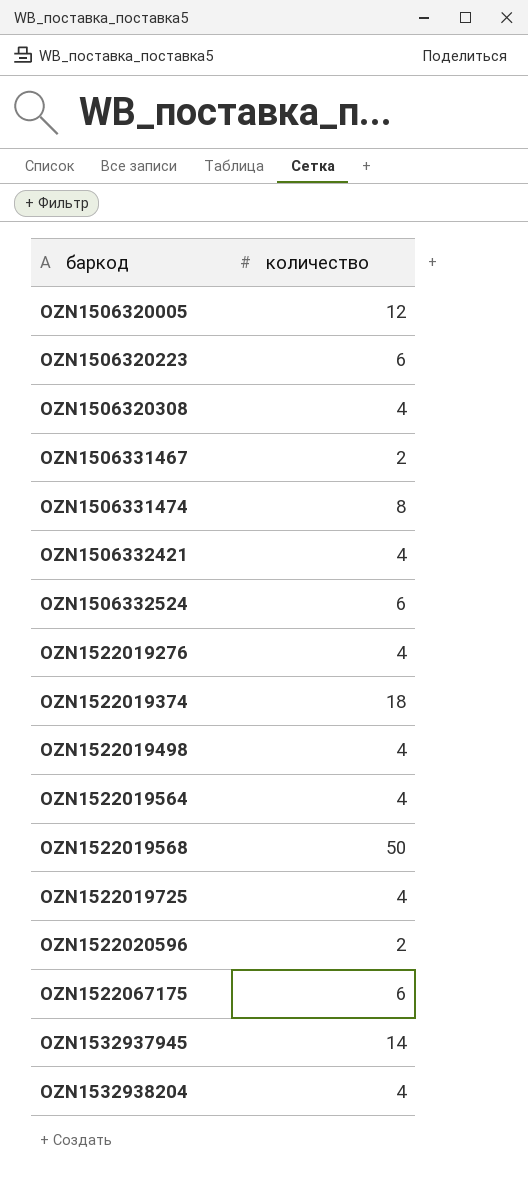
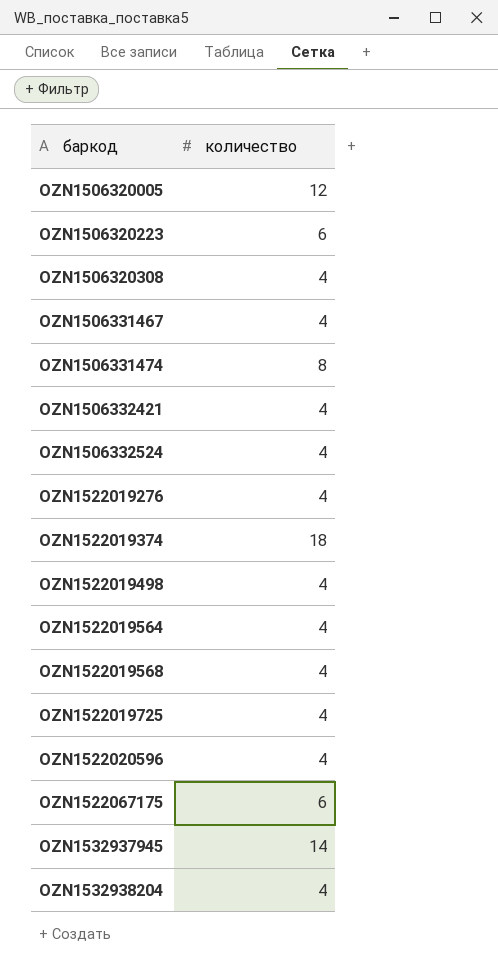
OZN1506331467 | количество: 2 -> 4
OZN1506332524 | количество: 6 -> 4
OZN1522019568 | количество: 50 -> 4
OZN1522020596 | количество: 2 -> 4

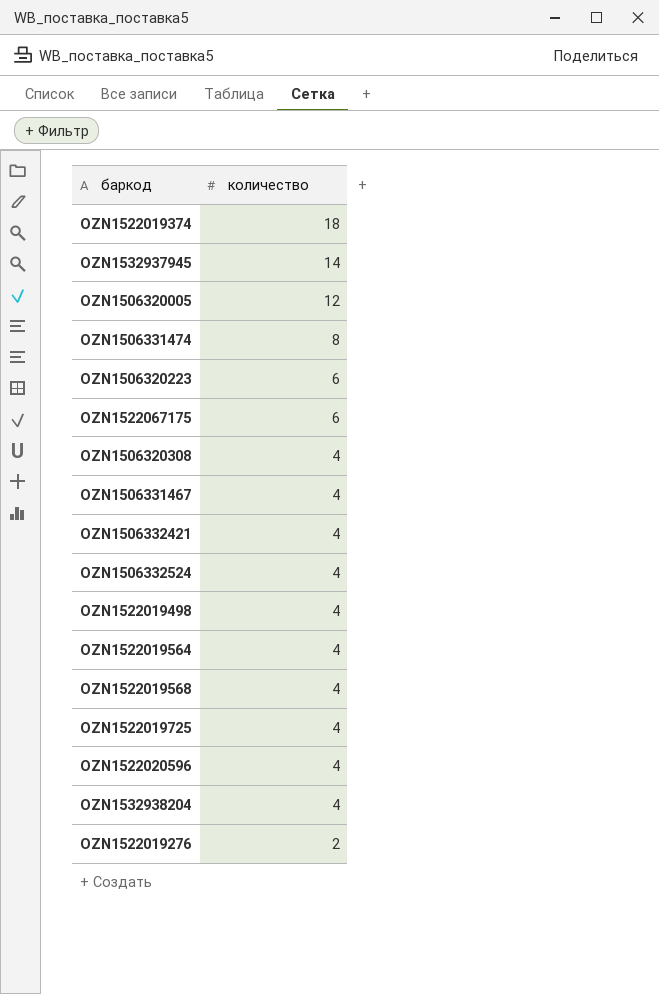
row order: баркод ascending -> количество descending
OZN1522019276 | количество: 4 -> 2

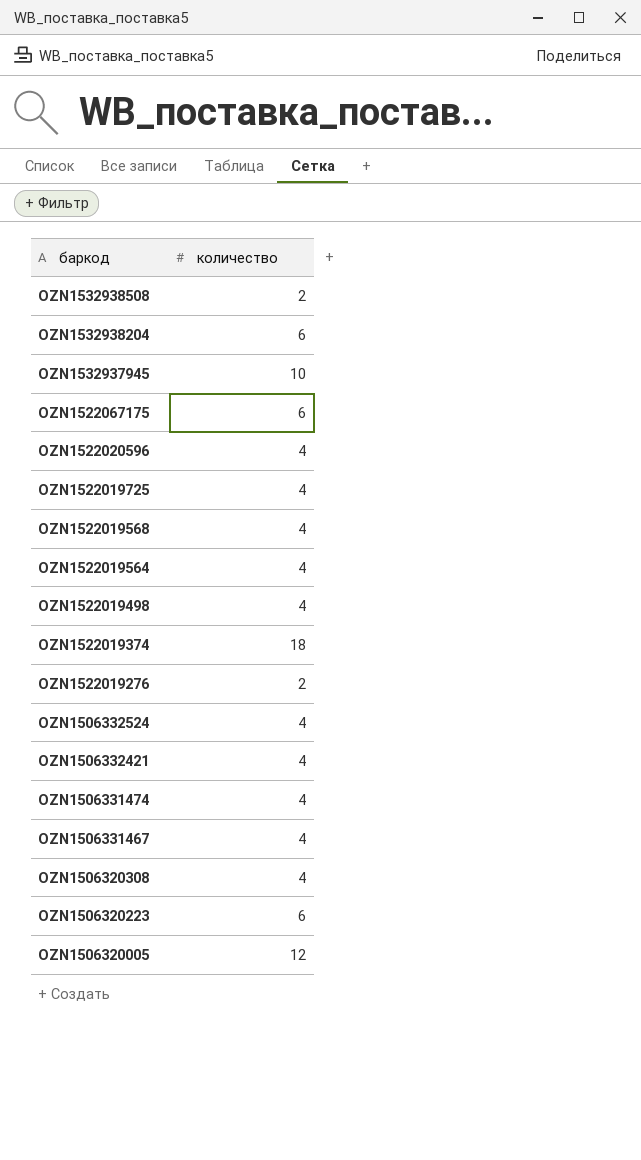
row order: количество descending -> баркод descending
row OZN1532938508: none -> 2
OZN1532938204 | количество: 4 -> 6
OZN1532937945 | количество: 14 -> 10
OZN1506331474 | количество: 8 -> 4

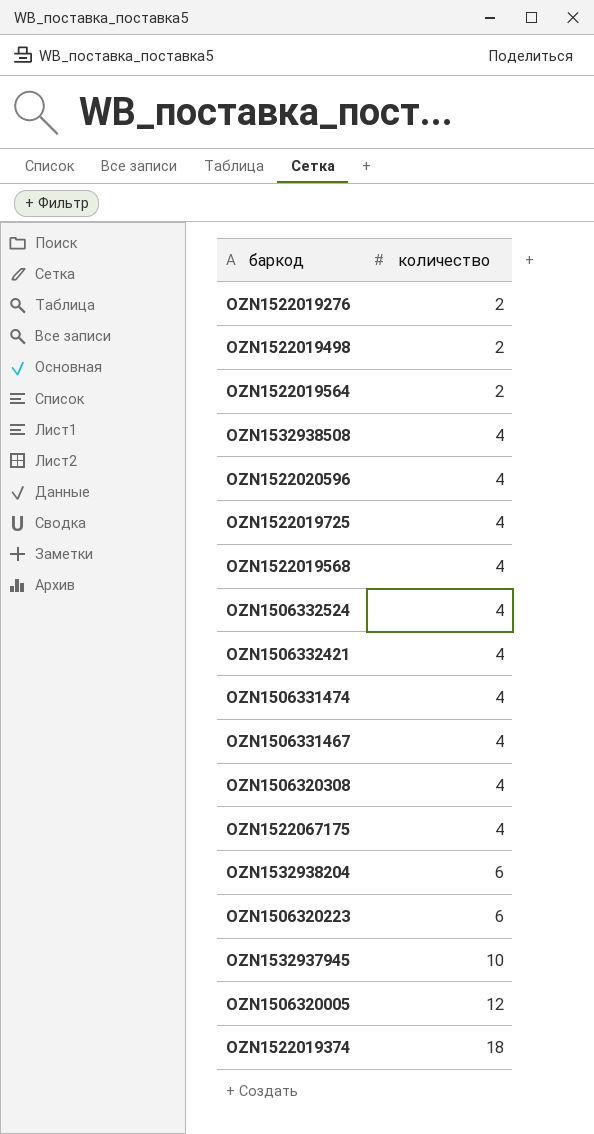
row order: баркод descending -> количество ascending
OZN1522019498 | количество: 4 -> 2
OZN1522019564 | количество: 4 -> 2
OZN1532938508 | количество: 2 -> 4
OZN1522067175 | количество: 6 -> 4

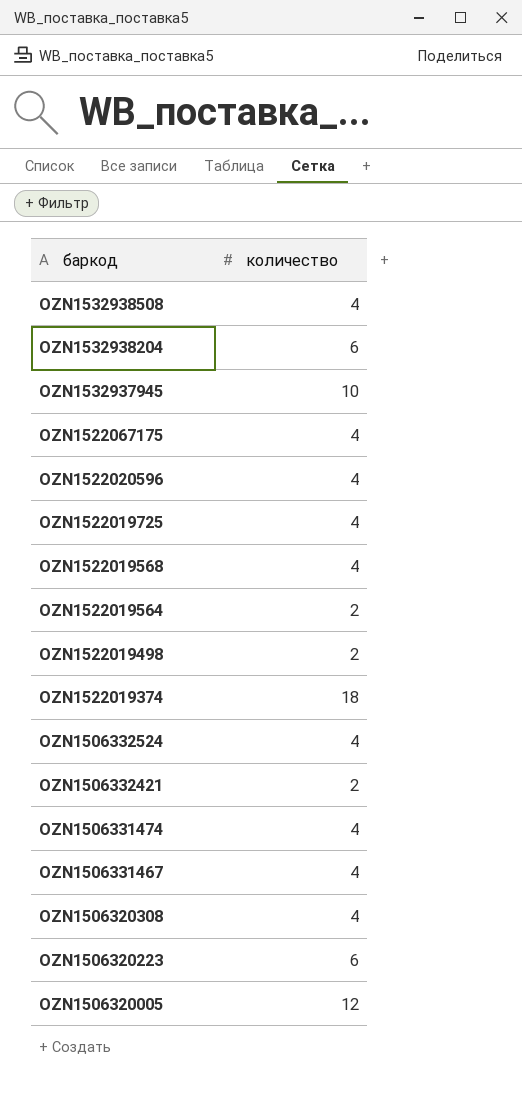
row order: количество ascending -> баркод descending
row OZN1522019276: 2 -> none
OZN1506332421 | количество: 4 -> 2

